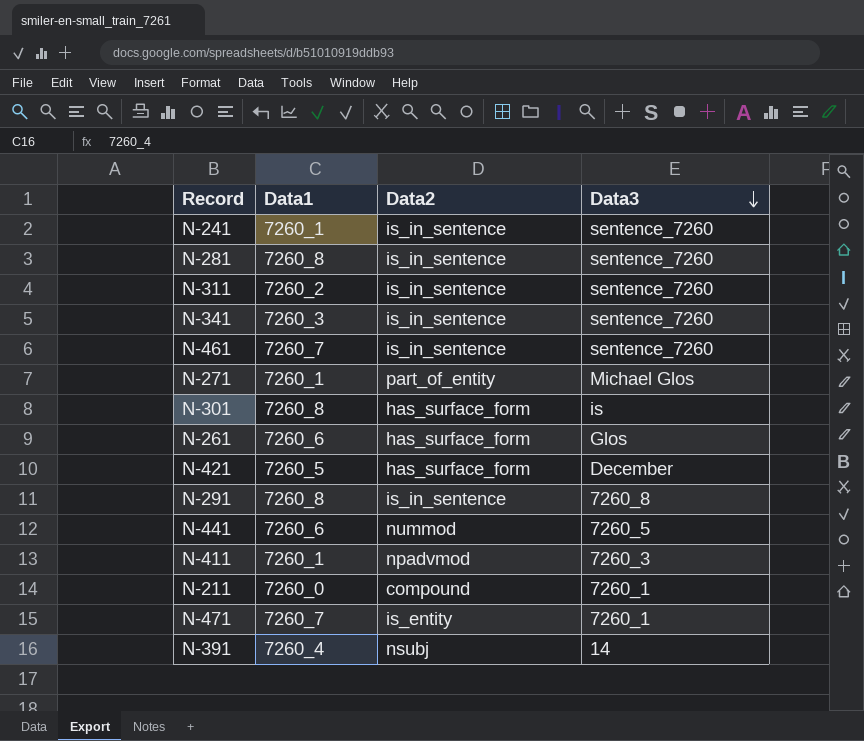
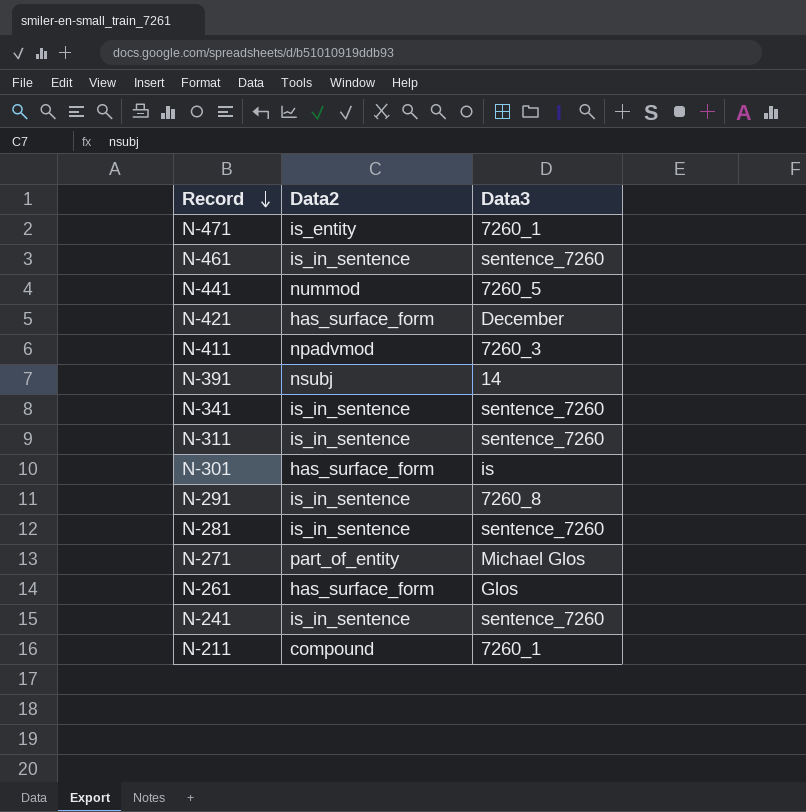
row order: Data3 descending -> Record descending
column Data1 | position: 2 -> none

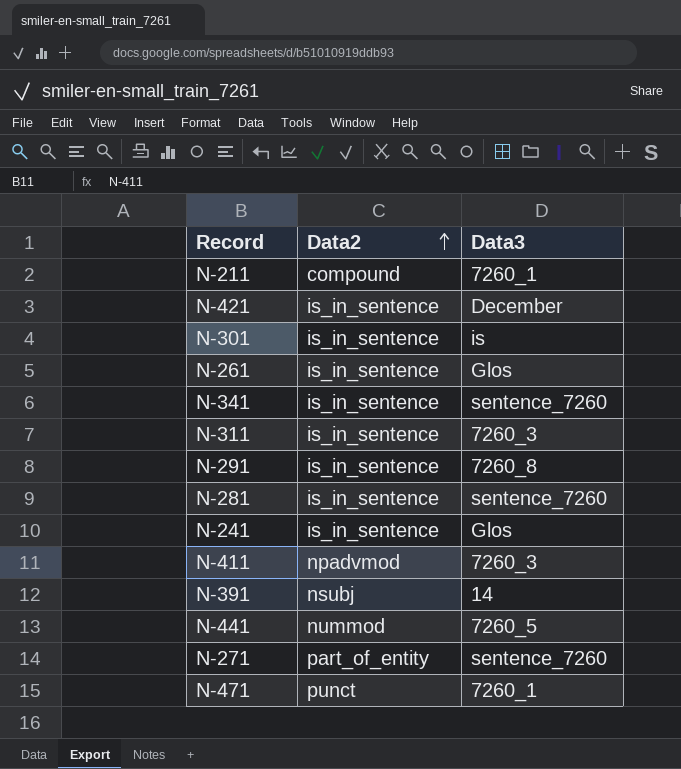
row order: Record descending -> Data2 ascending
row N-461: is_in_sentence | sentence_7260 -> none
N-421 | Data2: has_surface_form -> is_in_sentence
N-301 | Data2: has_surface_form -> is_in_sentence
N-261 | Data2: has_surface_form -> is_in_sentence
N-311 | Data3: sentence_7260 -> 7260_3
N-241 | Data3: sentence_7260 -> Glos
N-271 | Data3: Michael Glos -> sentence_7260
N-471 | Data2: is_entity -> punct

